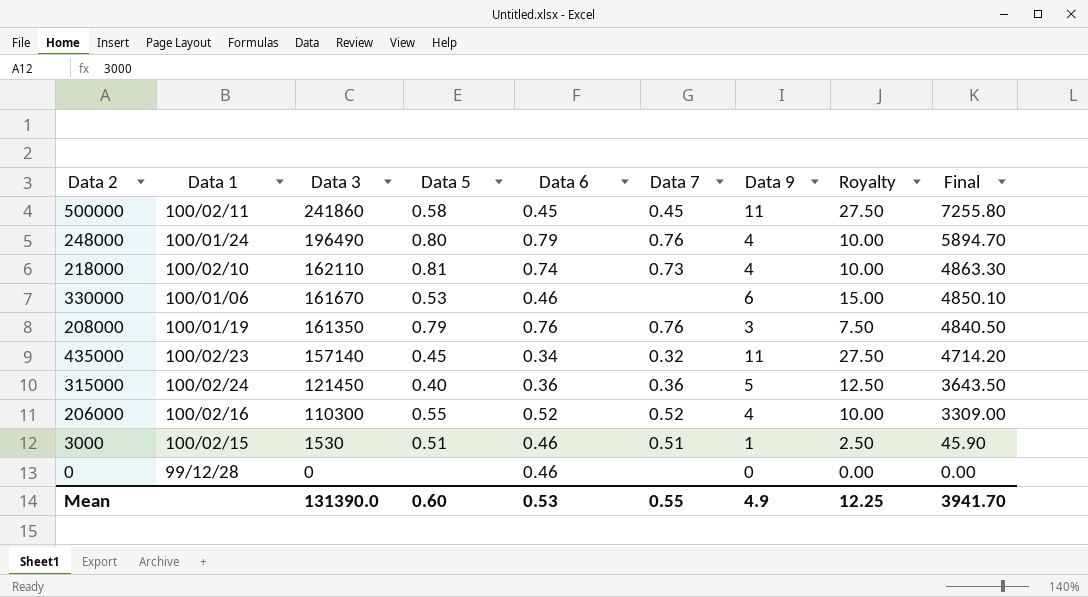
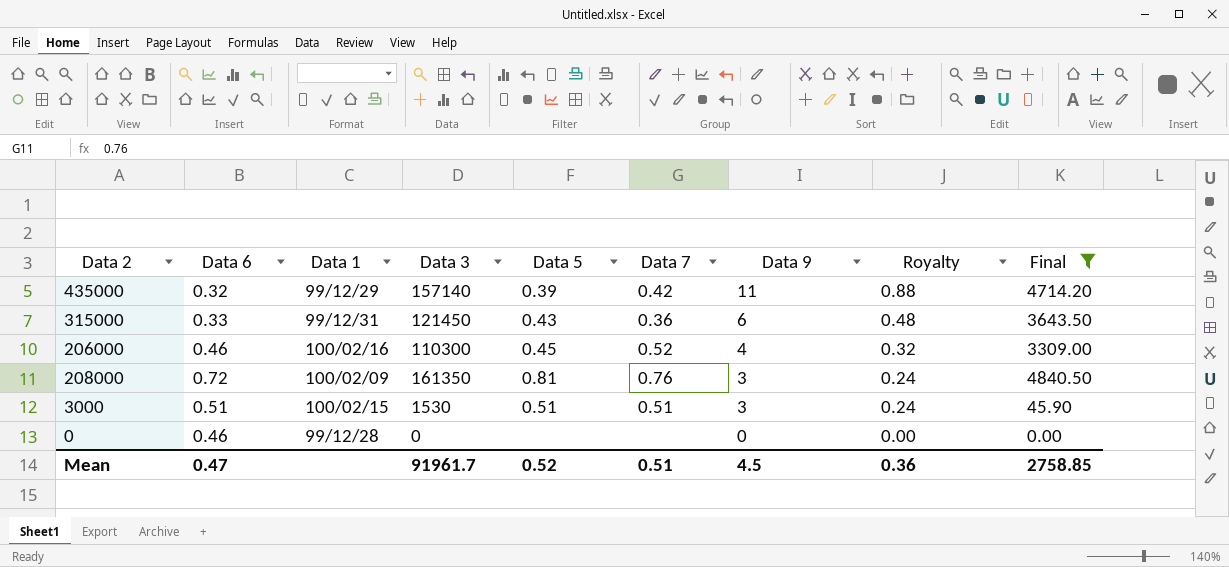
filter: none -> Final <= 4840.50
row order: Data 3 descending -> Data 9 descending
column Data 6 | position: 5 -> 2
column Royalty | formula: [Data 9] * 2.5 -> [Data 9] * 0.08
435000 | Data 6: 0.34 -> 0.32
435000 | Data 1: 100/02/23 -> 99/12/29
435000 | Data 5: 0.45 -> 0.39
435000 | Data 7: 0.32 -> 0.42
315000 | Data 6: 0.36 -> 0.33
315000 | Data 1: 100/02/24 -> 99/12/31
315000 | Data 5: 0.40 -> 0.43
315000 | Data 9: 5 -> 6
206000 | Data 6: 0.52 -> 0.46
206000 | Data 5: 0.55 -> 0.45
208000 | Data 6: 0.76 -> 0.72
208000 | Data 1: 100/01/19 -> 100/02/09
208000 | Data 5: 0.79 -> 0.81
3000 | Data 6: 0.46 -> 0.51
3000 | Data 9: 1 -> 3
Mean | Data 6: 0.53 -> 0.47
Mean | Data 3: 131390.0 -> 91961.7
Mean | Data 5: 0.60 -> 0.52
Mean | Data 7: 0.55 -> 0.51
Mean | Data 9: 4.9 -> 4.5
Mean | Royalty: 12.25 -> 0.36
Mean | Final: 3941.70 -> 2758.85

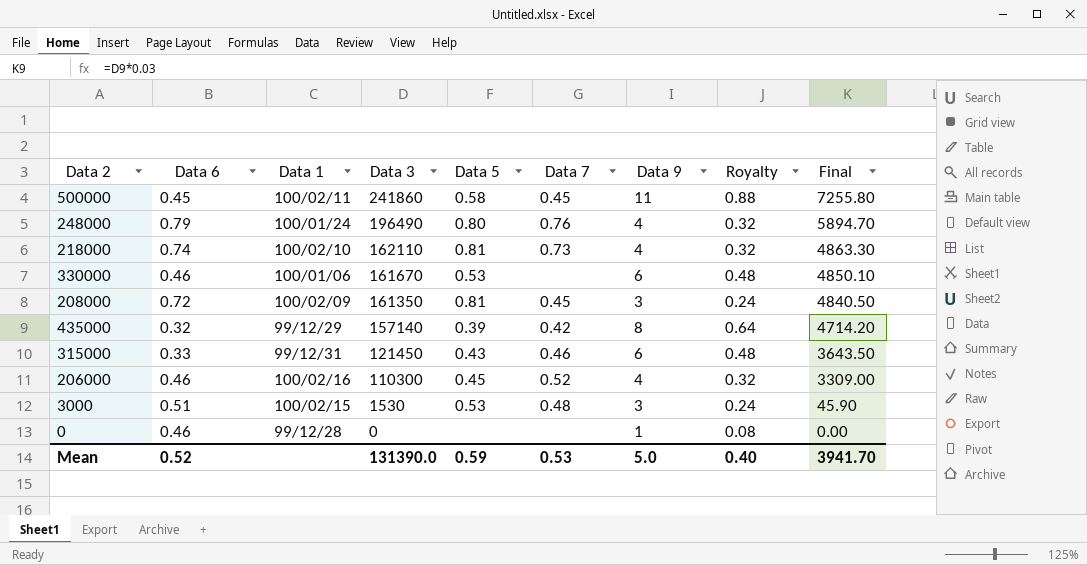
filter: Final <= 4840.50 -> none
row order: Data 9 descending -> Data 3 descending
208000 | Data 7: 0.76 -> 0.45
435000 | Data 9: 11 -> 8
435000 | Royalty: 0.88 -> 0.64
315000 | Data 7: 0.36 -> 0.46
3000 | Data 5: 0.51 -> 0.53
3000 | Data 7: 0.51 -> 0.48
0 | Data 9: 0 -> 1
0 | Royalty: 0.00 -> 0.08
Mean | Data 6: 0.47 -> 0.52
Mean | Data 3: 91961.7 -> 131390.0
Mean | Data 5: 0.52 -> 0.59
Mean | Data 7: 0.51 -> 0.53
Mean | Data 9: 4.5 -> 5.0
Mean | Royalty: 0.36 -> 0.40
Mean | Final: 2758.85 -> 3941.70

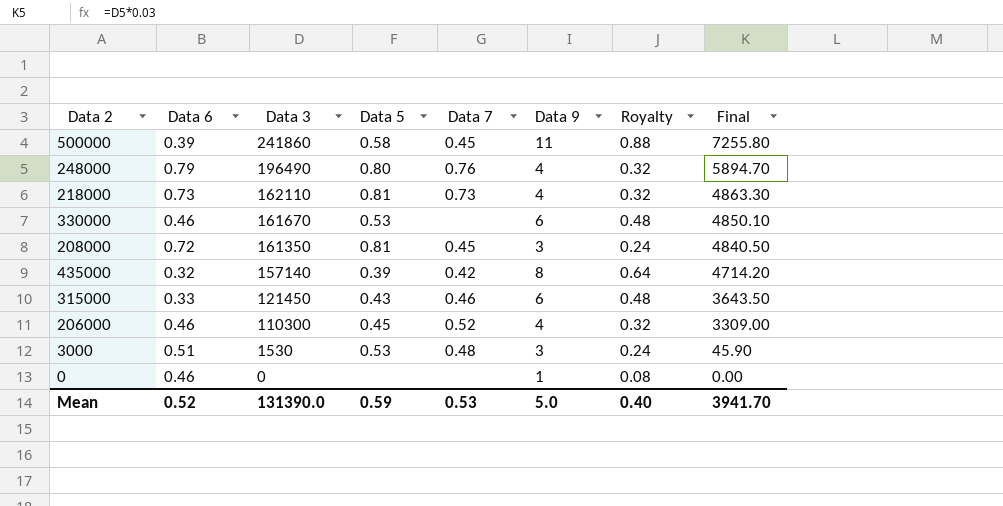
column Data 1 | position: 3 -> none
500000 | Data 6: 0.45 -> 0.39
218000 | Data 6: 0.74 -> 0.73

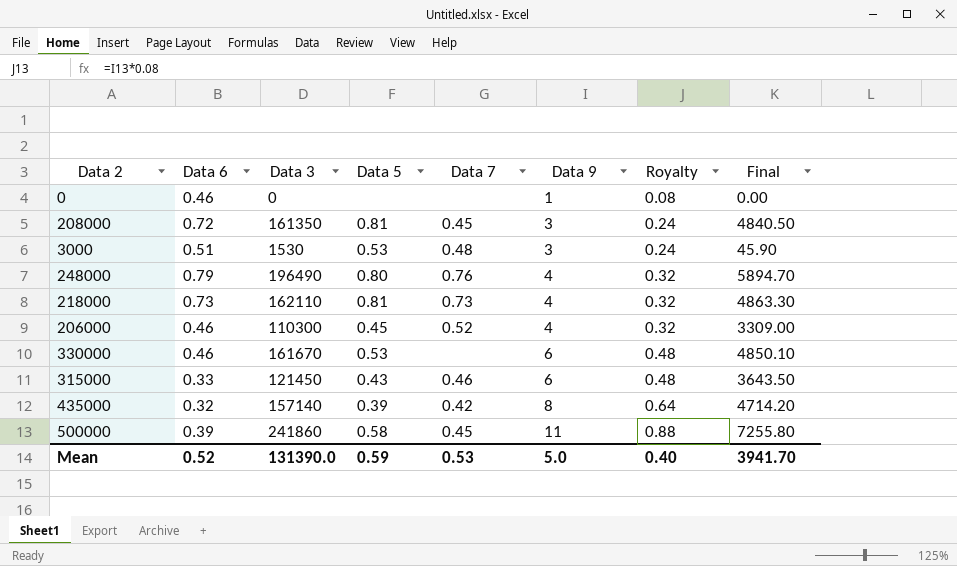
row order: Data 3 descending -> Data 9 ascending

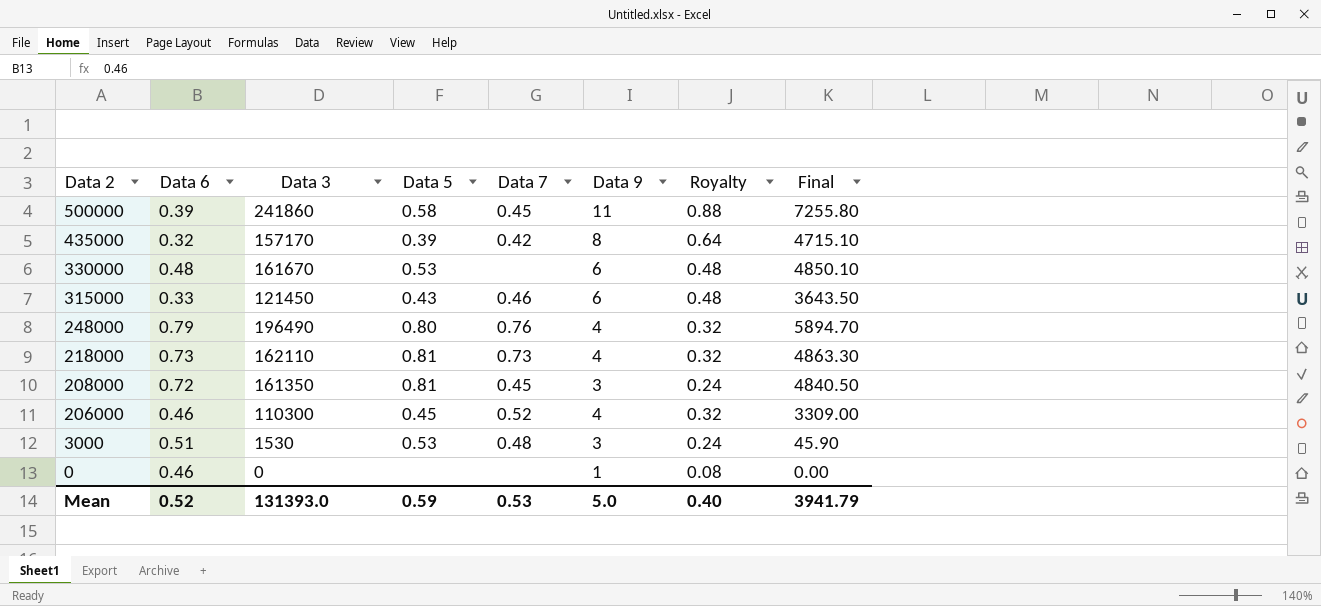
row order: Data 9 ascending -> Data 2 descending
435000 | Data 3: 157140 -> 157170
435000 | Final: 4714.20 -> 4715.10
330000 | Data 6: 0.46 -> 0.48
Mean | Data 3: 131390.0 -> 131393.0
Mean | Final: 3941.70 -> 3941.79

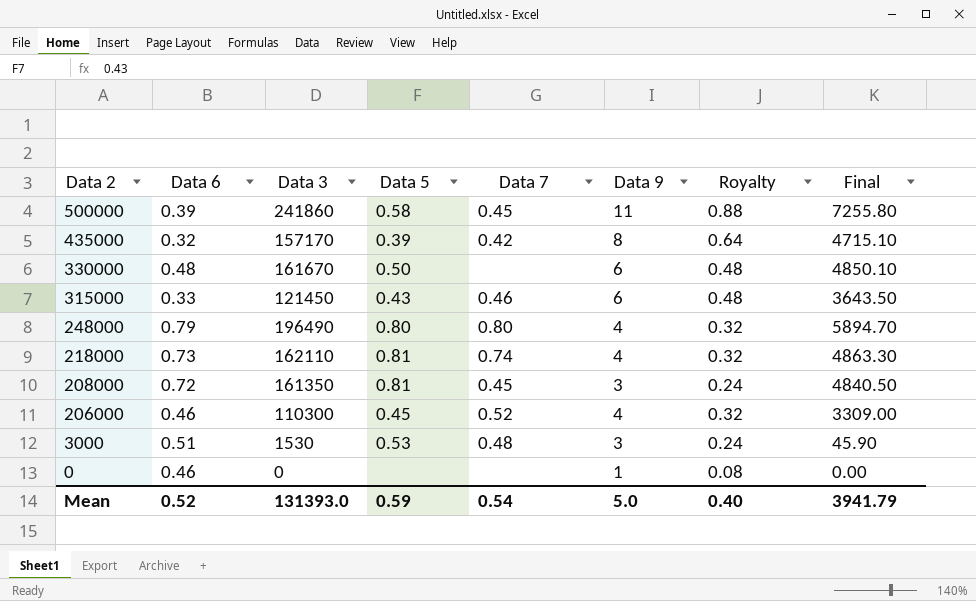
330000 | Data 5: 0.53 -> 0.50
248000 | Data 7: 0.76 -> 0.80
218000 | Data 7: 0.73 -> 0.74
Mean | Data 7: 0.53 -> 0.54

